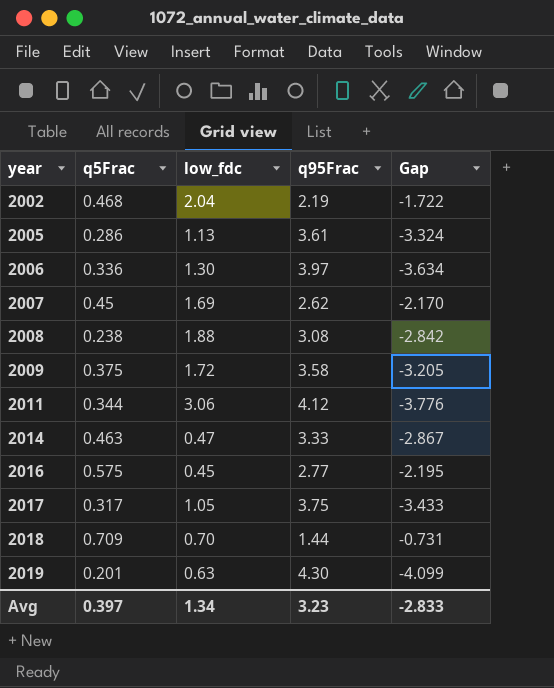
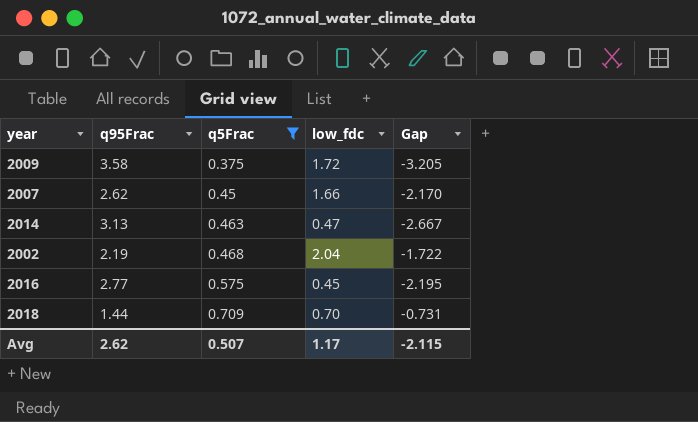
filter: none -> q5Frac >= 0.375
row order: year ascending -> q5Frac ascending
column q95Frac | position: 4 -> 2
2007 | low_fdc: 1.69 -> 1.66
2014 | q95Frac: 3.33 -> 3.13
2014 | Gap: -2.867 -> -2.667
Avg | q95Frac: 3.23 -> 2.62
Avg | q5Frac: 0.397 -> 0.507
Avg | low_fdc: 1.34 -> 1.17
Avg | Gap: -2.833 -> -2.115

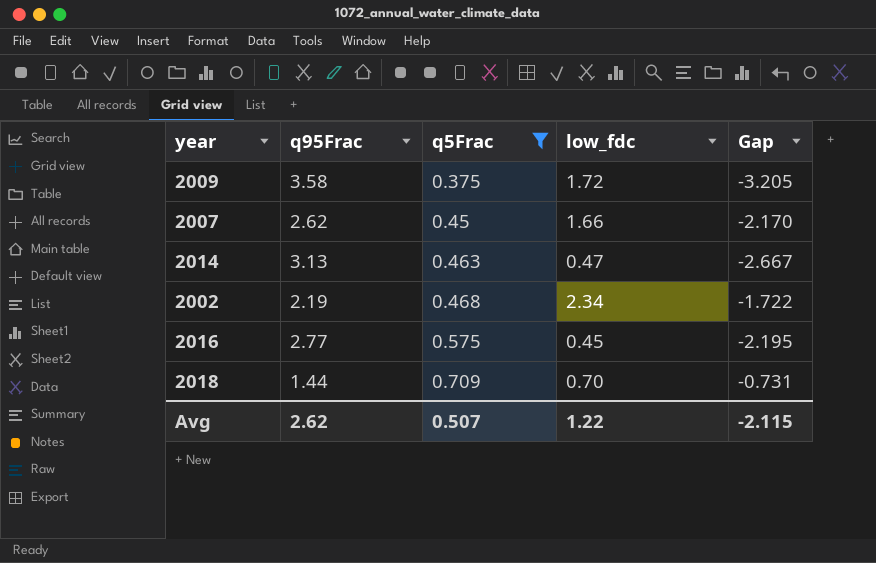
2002 | low_fdc: 2.04 -> 2.34
Avg | low_fdc: 1.17 -> 1.22

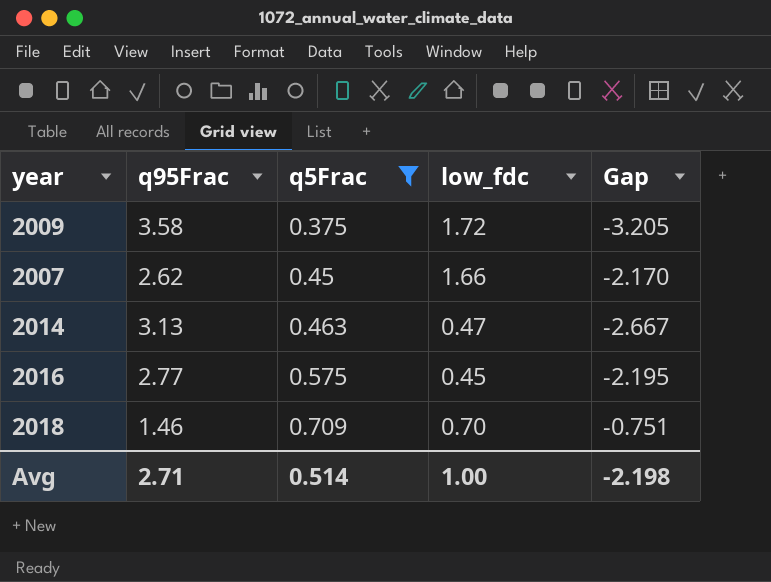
row 2002: 2.19 | 0.468 | 2.34 | -1.722 -> none
2018 | q95Frac: 1.44 -> 1.46
2018 | Gap: -0.731 -> -0.751
Avg | q95Frac: 2.62 -> 2.71
Avg | q5Frac: 0.507 -> 0.514
Avg | low_fdc: 1.22 -> 1.00
Avg | Gap: -2.115 -> -2.198

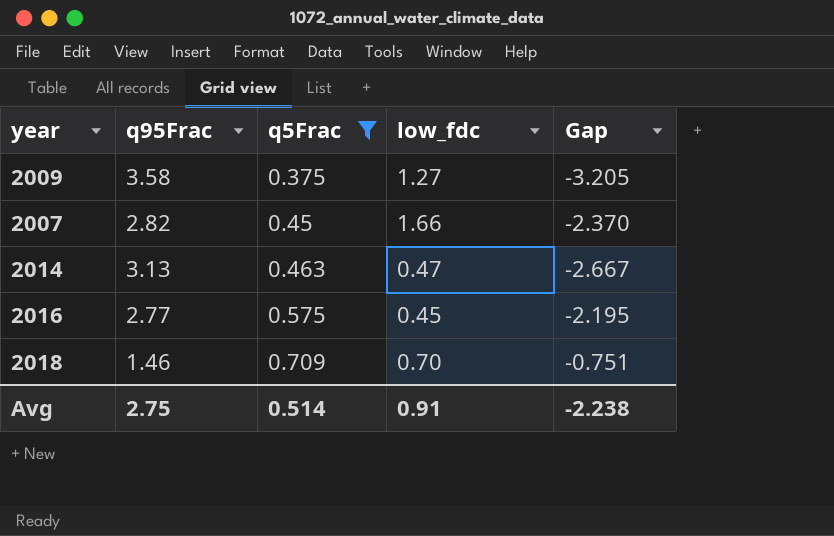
2009 | low_fdc: 1.72 -> 1.27
2007 | q95Frac: 2.62 -> 2.82
2007 | Gap: -2.170 -> -2.370
Avg | q95Frac: 2.71 -> 2.75
Avg | low_fdc: 1.00 -> 0.91
Avg | Gap: -2.198 -> -2.238

